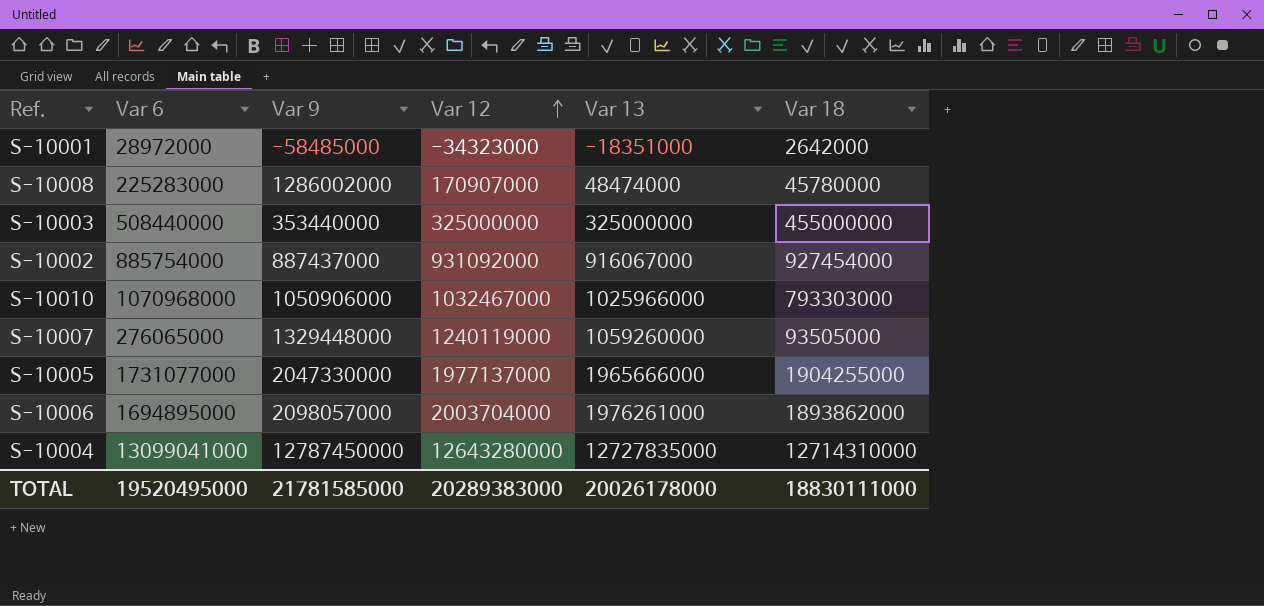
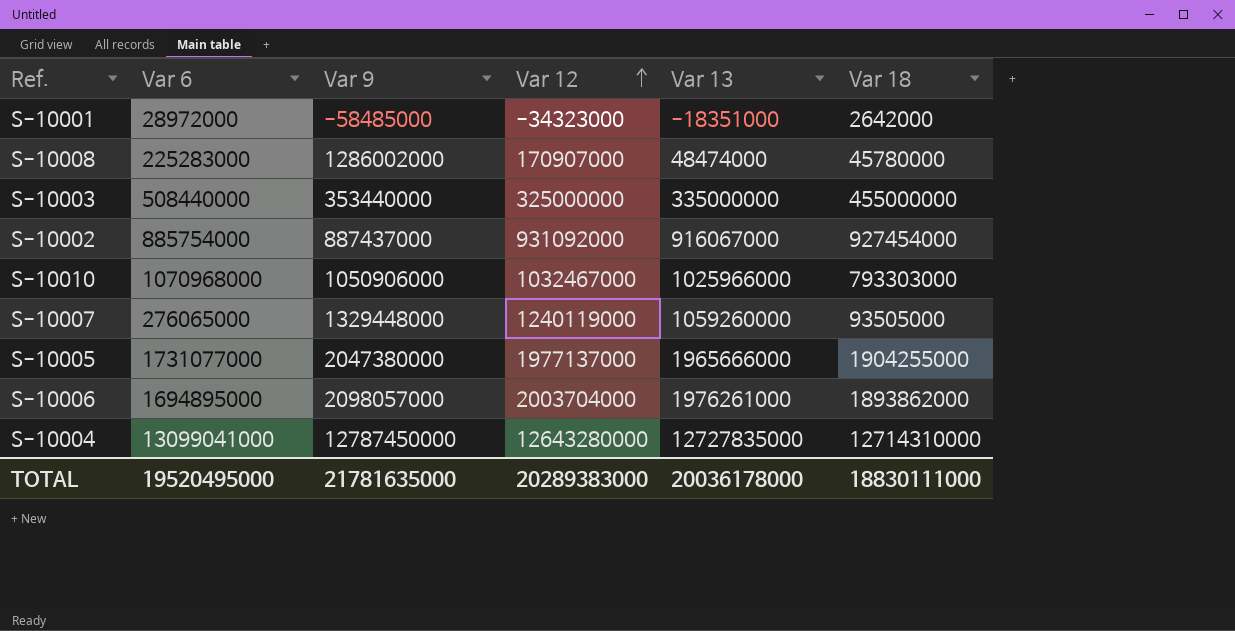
S-10003 | Var 13: 325000000 -> 335000000
S-10005 | Var 9: 2047330000 -> 2047380000
TOTAL | Var 9: 21781585000 -> 21781635000
TOTAL | Var 13: 20026178000 -> 20036178000

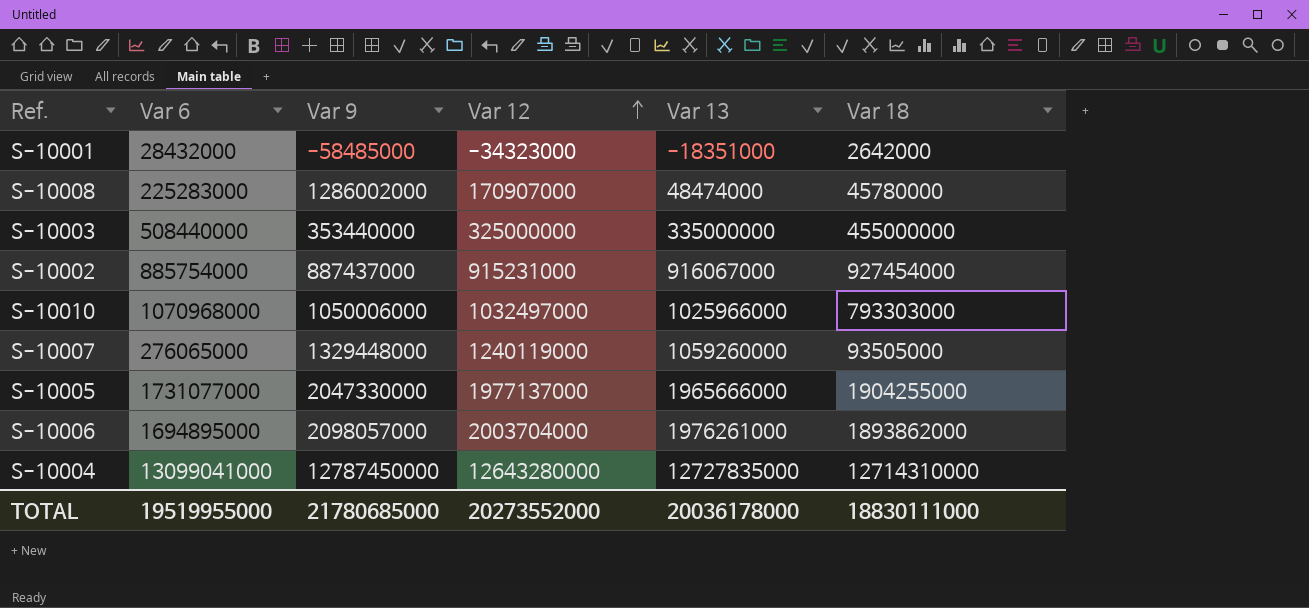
S-10001 | Var 6: 28972000 -> 28432000
S-10002 | Var 12: 931092000 -> 915231000
S-10010 | Var 9: 1050906000 -> 1050006000
S-10010 | Var 12: 1032467000 -> 1032497000
S-10005 | Var 9: 2047380000 -> 2047330000
TOTAL | Var 6: 19520495000 -> 19519955000
TOTAL | Var 9: 21781635000 -> 21780685000
TOTAL | Var 12: 20289383000 -> 20273552000

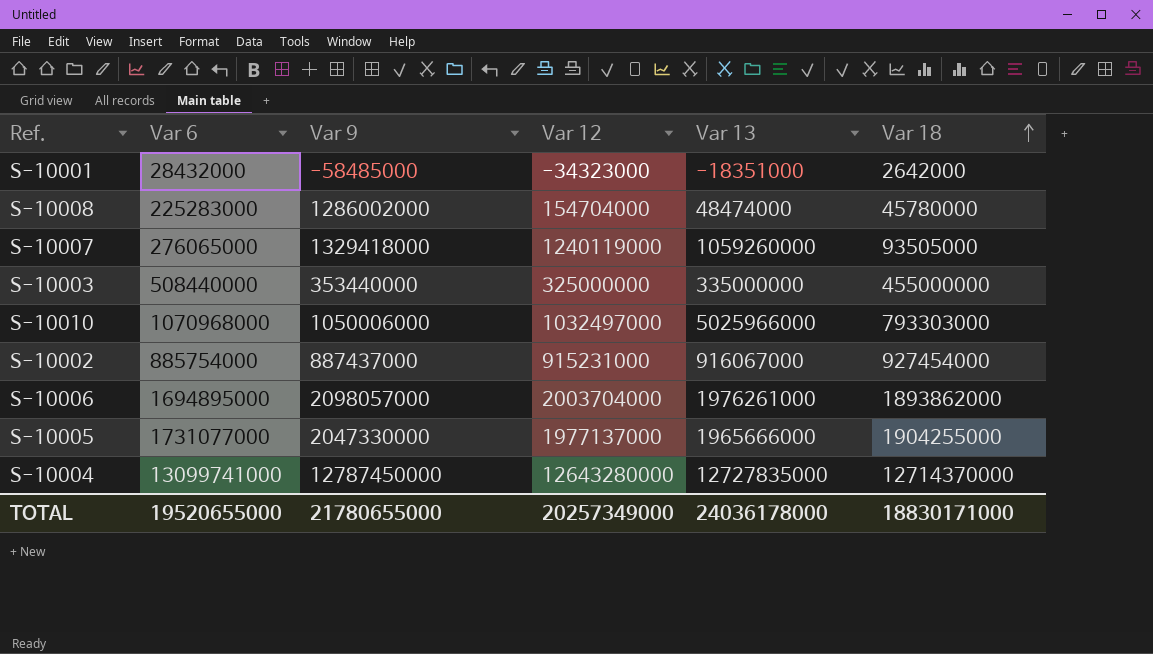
row order: Var 12 ascending -> Var 18 ascending
S-10008 | Var 12: 170907000 -> 154704000
S-10007 | Var 9: 1329448000 -> 1329418000
S-10010 | Var 13: 1025966000 -> 5025966000
S-10004 | Var 6: 13099041000 -> 13099741000
S-10004 | Var 18: 12714310000 -> 12714370000
TOTAL | Var 6: 19519955000 -> 19520655000
TOTAL | Var 9: 21780685000 -> 21780655000
TOTAL | Var 12: 20273552000 -> 20257349000
TOTAL | Var 13: 20036178000 -> 24036178000
TOTAL | Var 18: 18830111000 -> 18830171000

